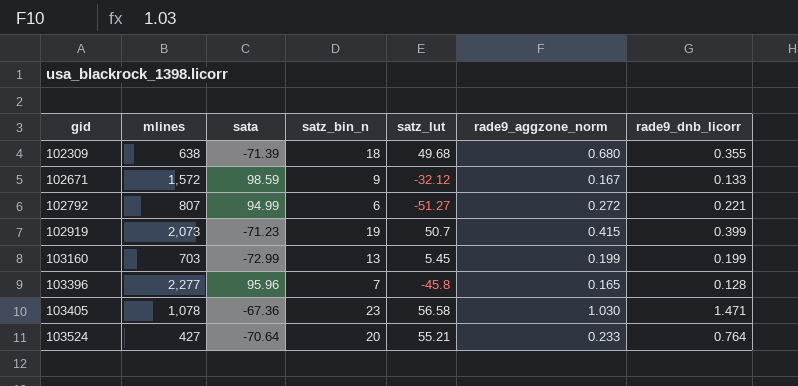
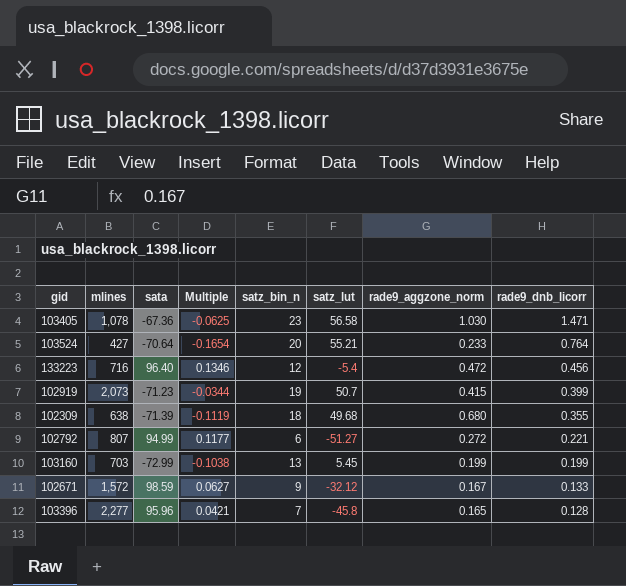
row order: gid ascending -> rade9_dnb_licorr descending
column Multiple | formula: none -> [sata] / [mlines]
row 133223: none -> 716 | 96.40 | 0.1346 | 12 | -5.4 | 0.472 | 0.456

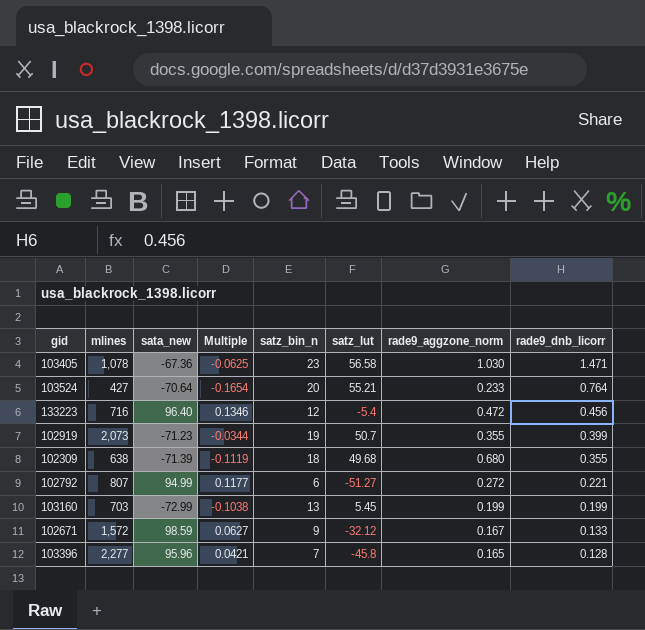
column name: sata -> sata_new
102919 | rade9_aggzone_norm: 0.415 -> 0.355

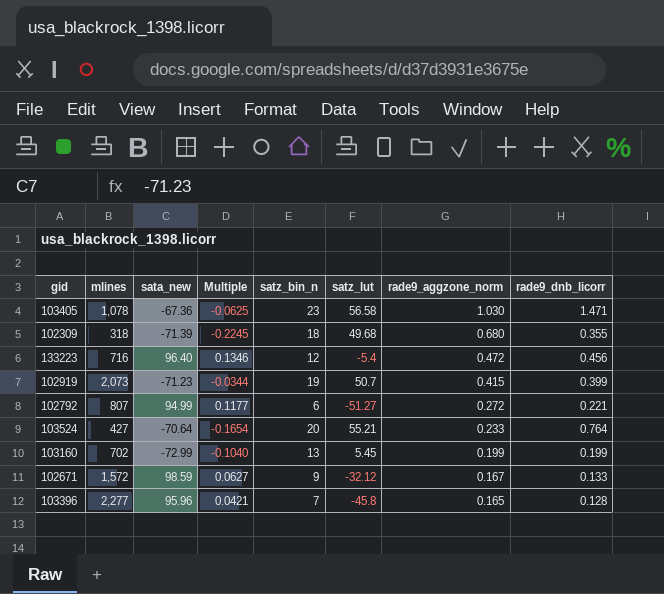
row order: rade9_dnb_licorr descending -> rade9_aggzone_norm descending
102309 | mlines: 638 -> 318
102309 | Multiple: -0.1119 -> -0.2245
102919 | rade9_aggzone_norm: 0.355 -> 0.415
103160 | mlines: 703 -> 702
103160 | Multiple: -0.1038 -> -0.1040

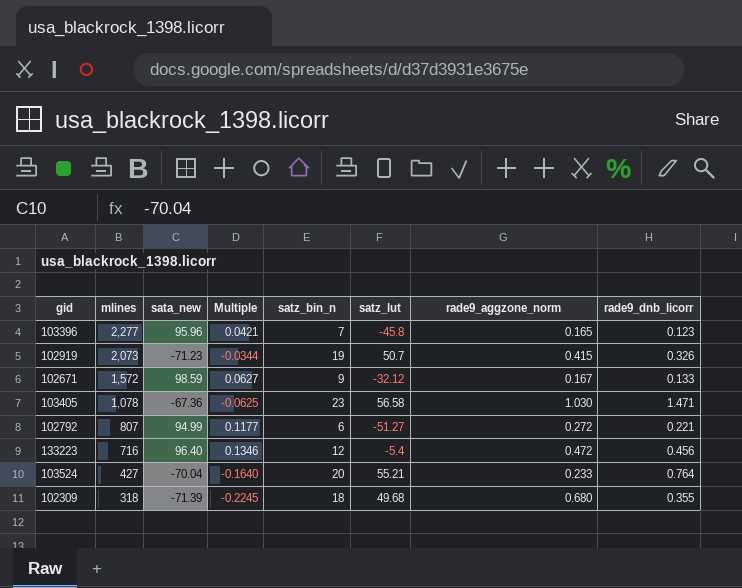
row order: rade9_aggzone_norm descending -> mlines descending
row 103160: 702 | -72.99 | -0.1040 | 13 | 5.45 | 0.199 | 0.199 -> none
103396 | rade9_dnb_licorr: 0.128 -> 0.123
102919 | rade9_dnb_licorr: 0.399 -> 0.326
103524 | sata_new: -70.64 -> -70.04
103524 | Multiple: -0.1654 -> -0.1640

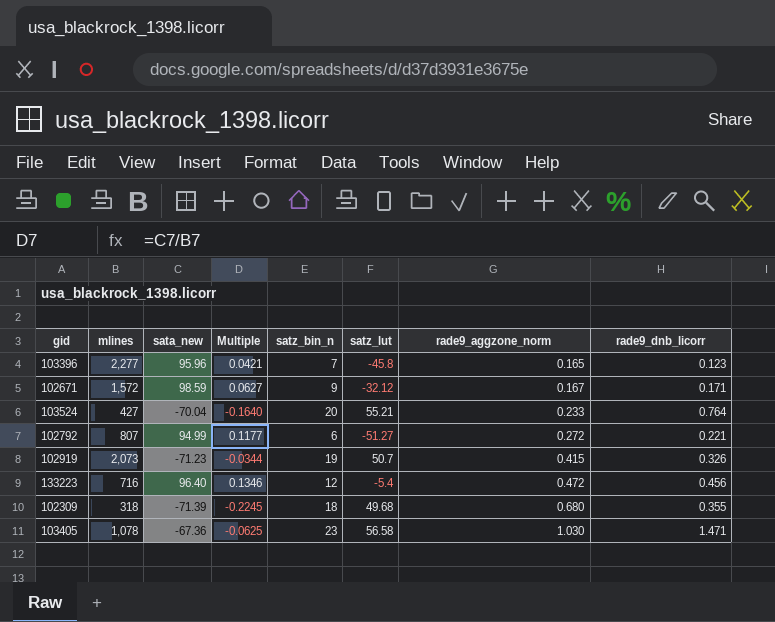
row order: mlines descending -> rade9_aggzone_norm ascending
102671 | rade9_dnb_licorr: 0.133 -> 0.171

